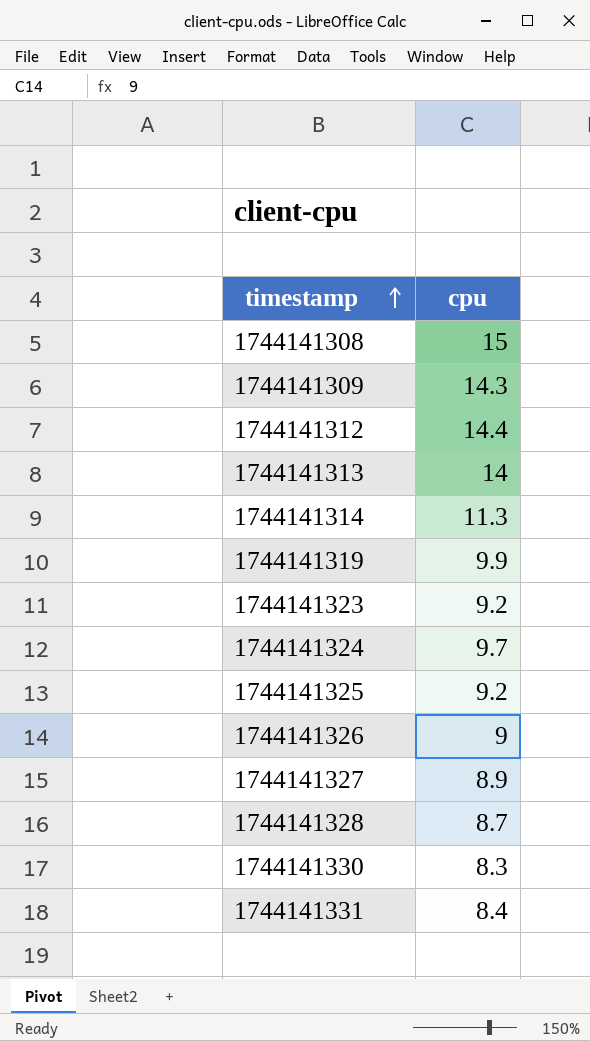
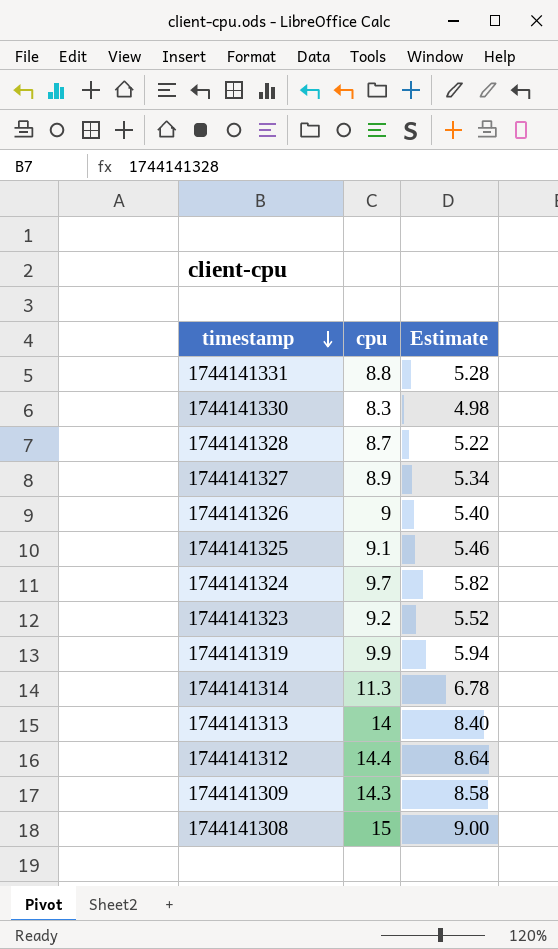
row order: timestamp ascending -> timestamp descending
column Estimate | formula: none -> [cpu] * 0.6
1744141331 | cpu: 8.4 -> 8.8
1744141325 | cpu: 9.2 -> 9.1

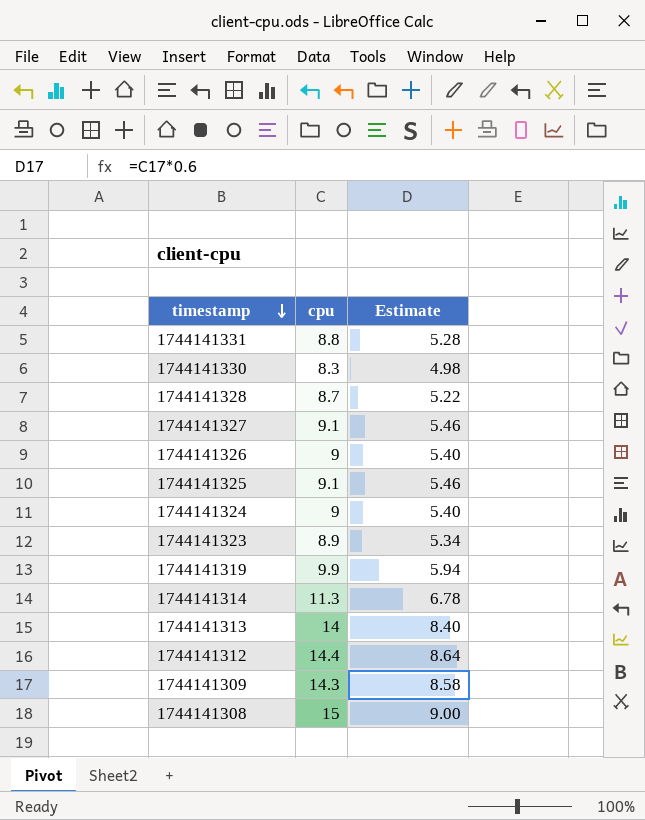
1744141327 | cpu: 8.9 -> 9.1
1744141327 | Estimate: 5.34 -> 5.46
1744141324 | cpu: 9.7 -> 9
1744141324 | Estimate: 5.82 -> 5.40
1744141323 | cpu: 9.2 -> 8.9
1744141323 | Estimate: 5.52 -> 5.34

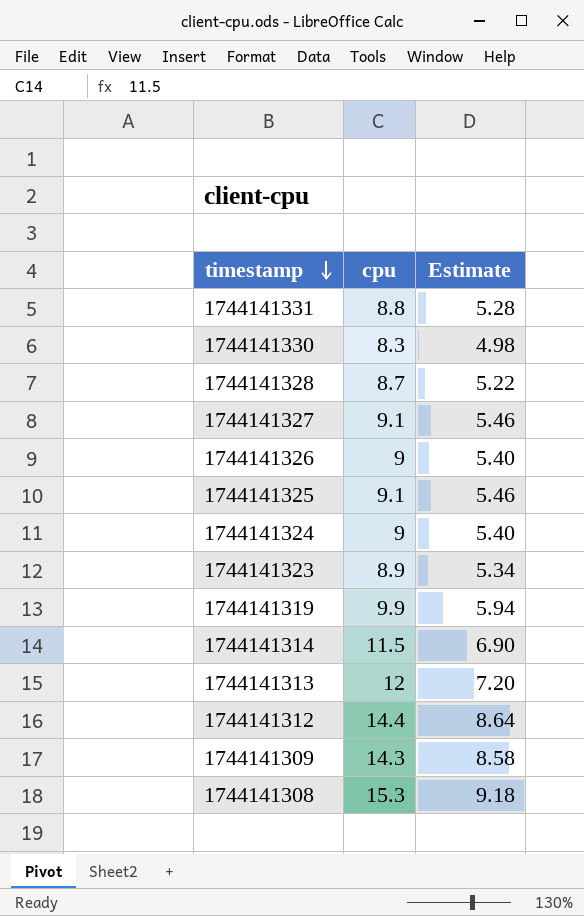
1744141314 | cpu: 11.3 -> 11.5
1744141314 | Estimate: 6.78 -> 6.90
1744141313 | cpu: 14 -> 12
1744141313 | Estimate: 8.40 -> 7.20
1744141308 | cpu: 15 -> 15.3
1744141308 | Estimate: 9.00 -> 9.18

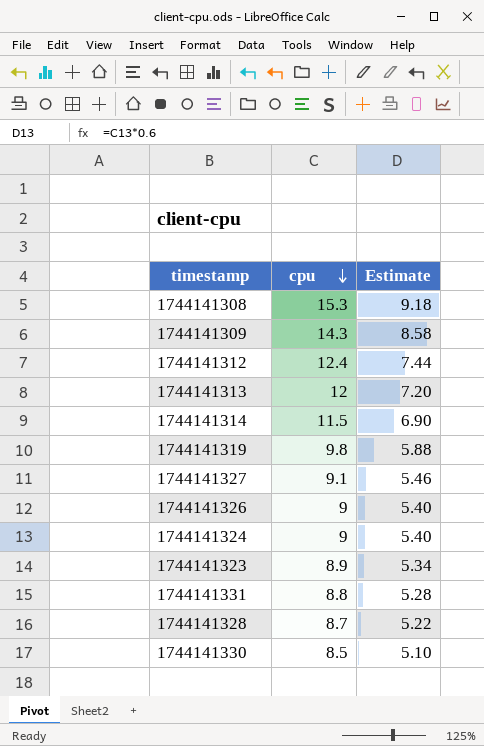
row order: timestamp descending -> cpu descending
row 1744141325: 9.1 | 5.46 -> none
1744141312 | cpu: 14.4 -> 12.4
1744141312 | Estimate: 8.64 -> 7.44
1744141319 | cpu: 9.9 -> 9.8
1744141319 | Estimate: 5.94 -> 5.88
1744141330 | cpu: 8.3 -> 8.5
1744141330 | Estimate: 4.98 -> 5.10

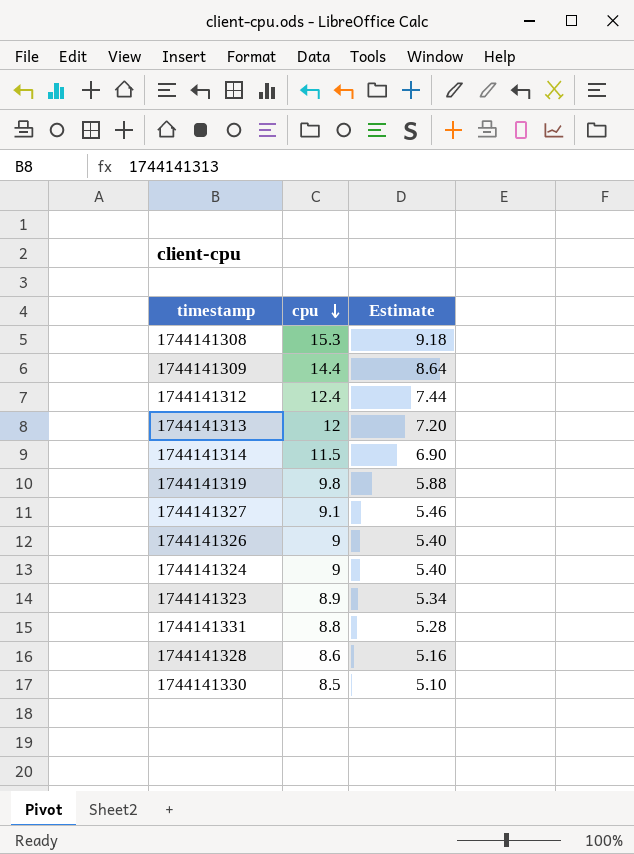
1744141309 | cpu: 14.3 -> 14.4
1744141309 | Estimate: 8.58 -> 8.64
1744141328 | cpu: 8.7 -> 8.6
1744141328 | Estimate: 5.22 -> 5.16

